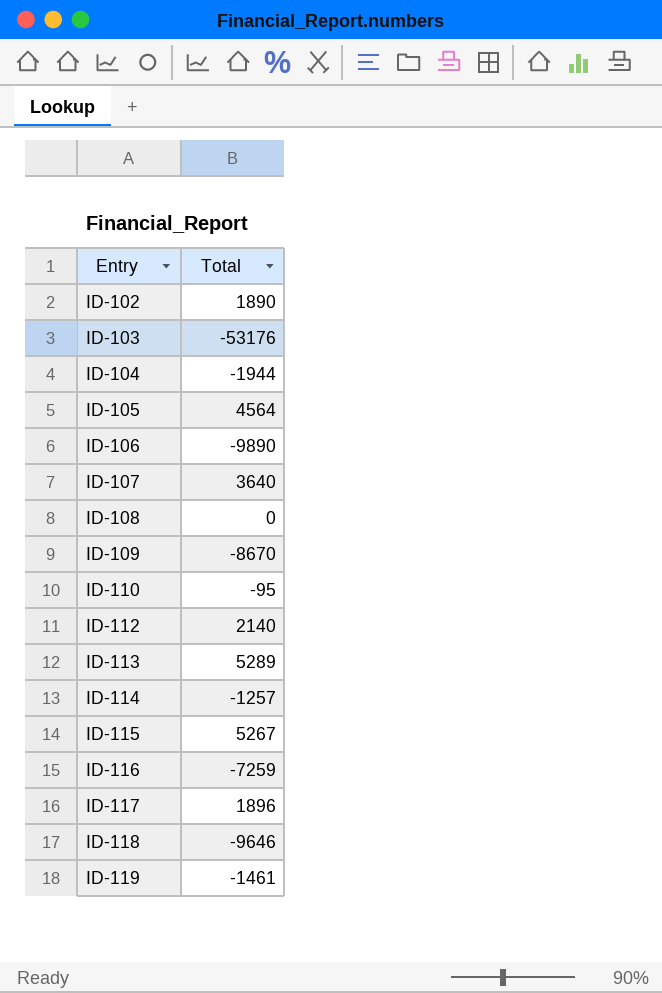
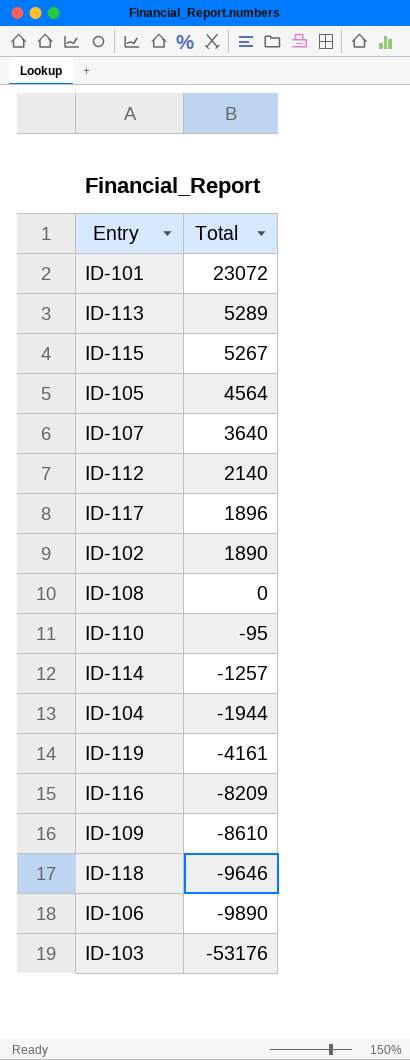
row order: Entry ascending -> Total descending
row ID-101: none -> 23072
ID-119 | Total: -1461 -> -4161
ID-116 | Total: -7259 -> -8209
ID-109 | Total: -8670 -> -8610

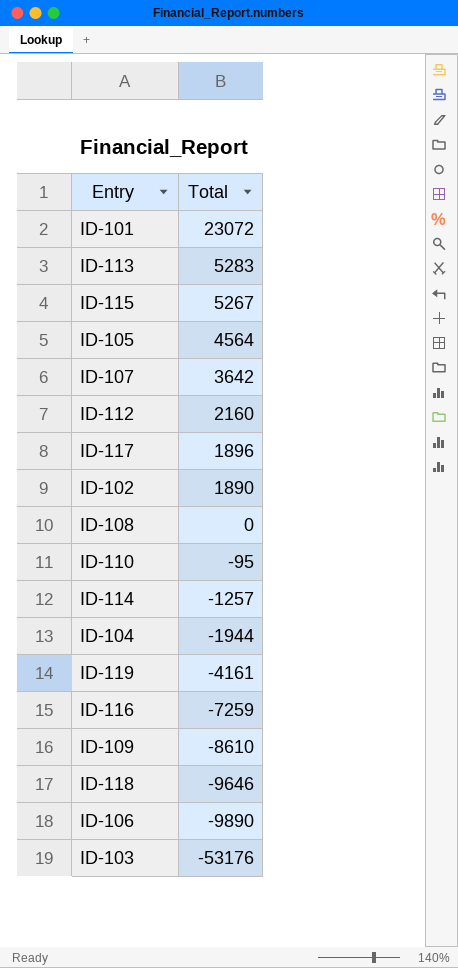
ID-113 | Total: 5289 -> 5283
ID-107 | Total: 3640 -> 3642
ID-112 | Total: 2140 -> 2160
ID-116 | Total: -8209 -> -7259

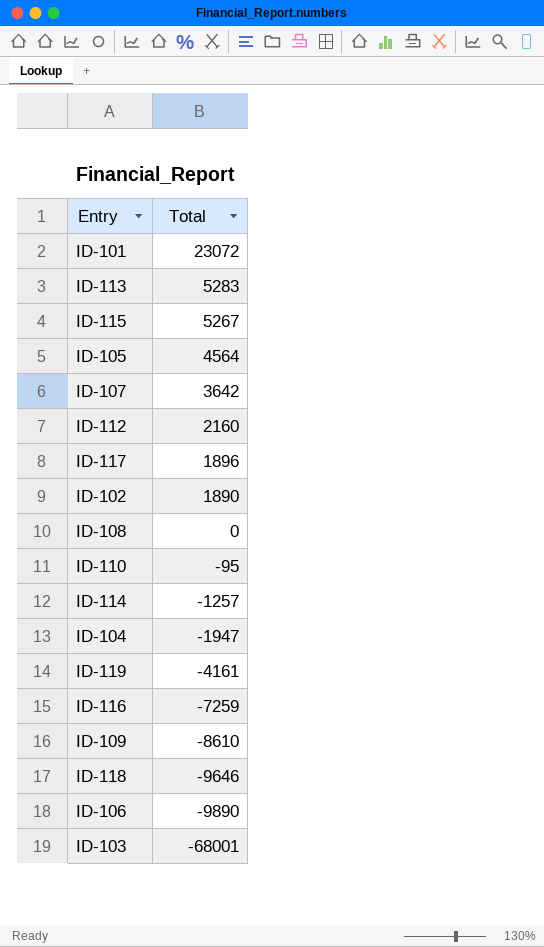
ID-104 | Total: -1944 -> -1947
ID-103 | Total: -53176 -> -68001

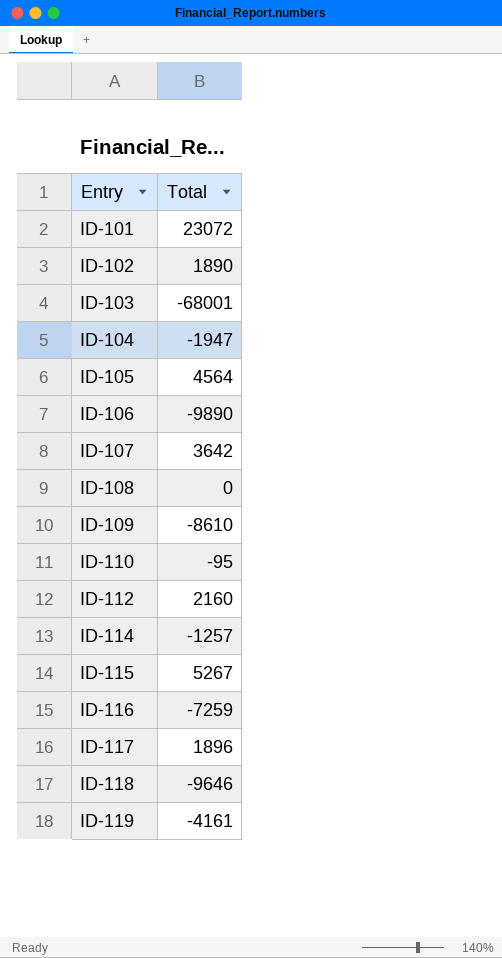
row order: Total descending -> Entry ascending
row ID-113: 5283 -> none

